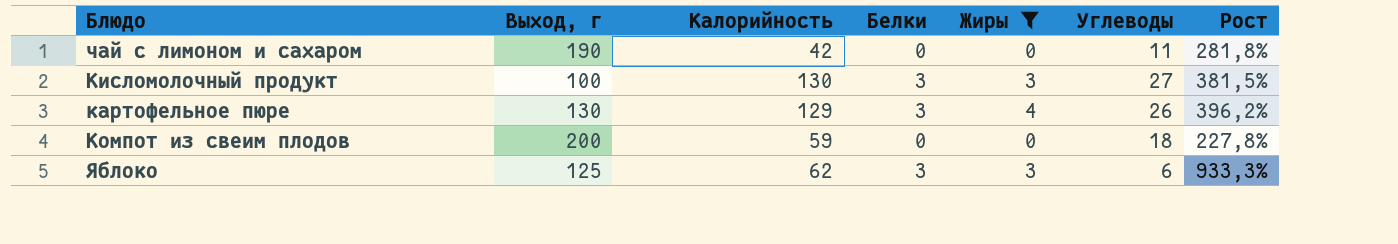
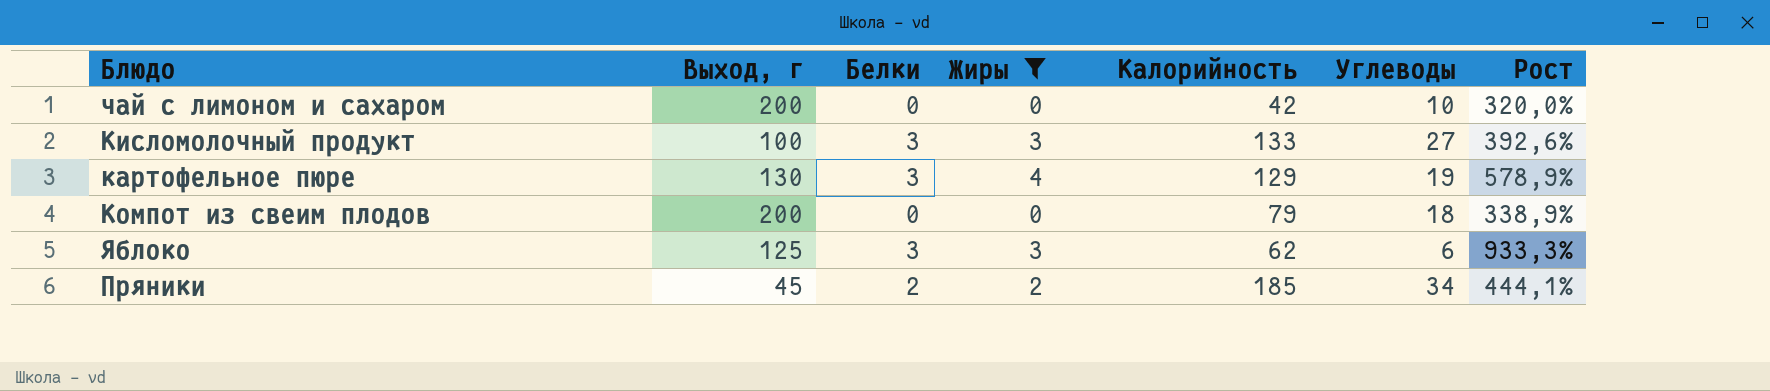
column Калорийность | position: 3 -> 5
чай с лимоном и сахаром | Выход, г: 190 -> 200
чай с лимоном и сахаром | Углеводы: 11 -> 10
чай с лимоном и сахаром | Рост: 281,8% -> 320,0%
Кисломолочный продукт | Калорийность: 130 -> 133
Кисломолочный продукт | Рост: 381,5% -> 392,6%
картофельное пюре | Углеводы: 26 -> 19
картофельное пюре | Рост: 396,2% -> 578,9%
Компот из свеим плодов | Калорийность: 59 -> 79
Компот из свеим плодов | Рост: 227,8% -> 338,9%
row Пряники: none -> 45 | 2 | 2 | 185 | 34 | 444,1%

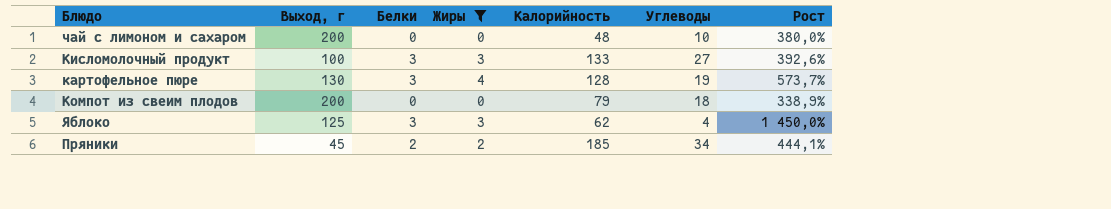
чай с лимоном и сахаром | Калорийность: 42 -> 48
чай с лимоном и сахаром | Рост: 320,0% -> 380,0%
картофельное пюре | Калорийность: 129 -> 128
картофельное пюре | Рост: 578,9% -> 573,7%
Яблоко | Углеводы: 6 -> 4
Яблоко | Рост: 933,3% -> 1 450,0%

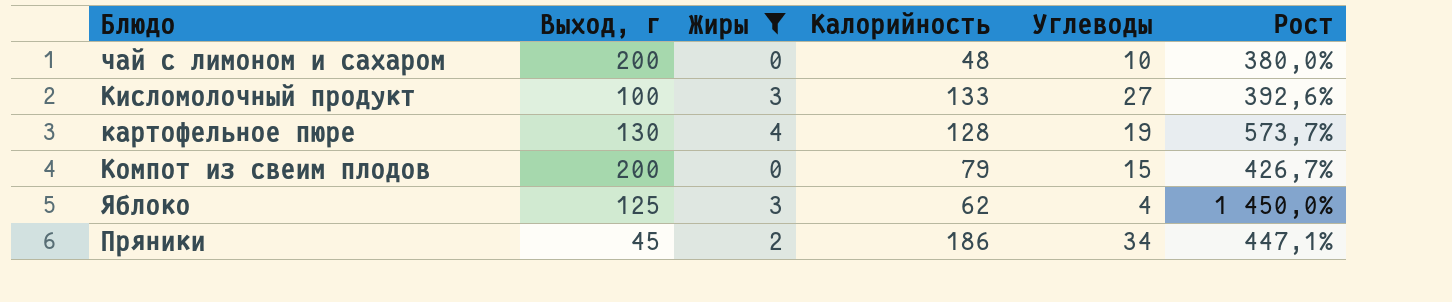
column Белки | position: 3 -> none
Компот из свеим плодов | Углеводы: 18 -> 15
Компот из свеим плодов | Рост: 338,9% -> 426,7%
Пряники | Калорийность: 185 -> 186
Пряники | Рост: 444,1% -> 447,1%

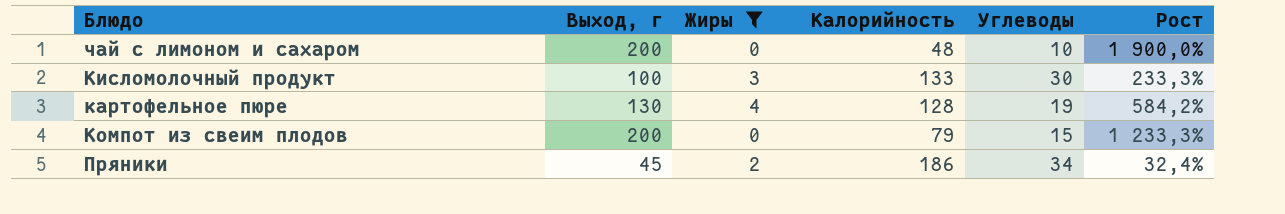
column Рост | formula: ([Калорийность] - [Углеводы]) / [Углеводы] -> ([Выход, г] - [Углеводы]) / [Углеводы]
row Яблоко: 125 | 3 | 62 | 4 | 1 450,0% -> none
Кисломолочный продукт | Углеводы: 27 -> 30

